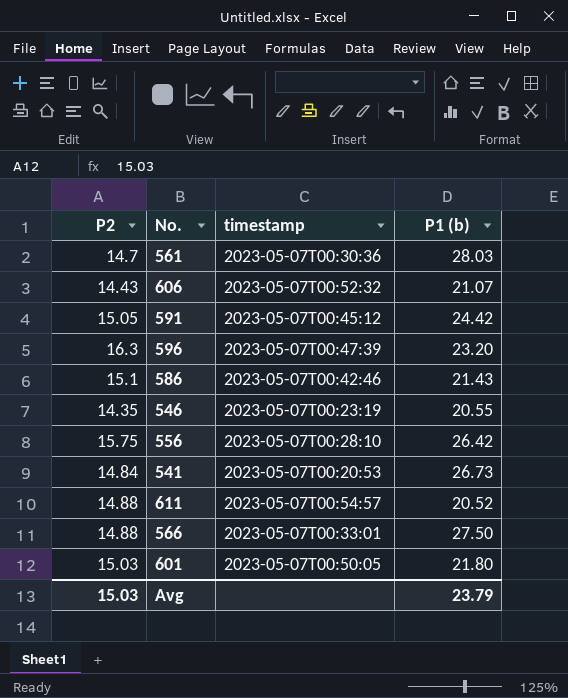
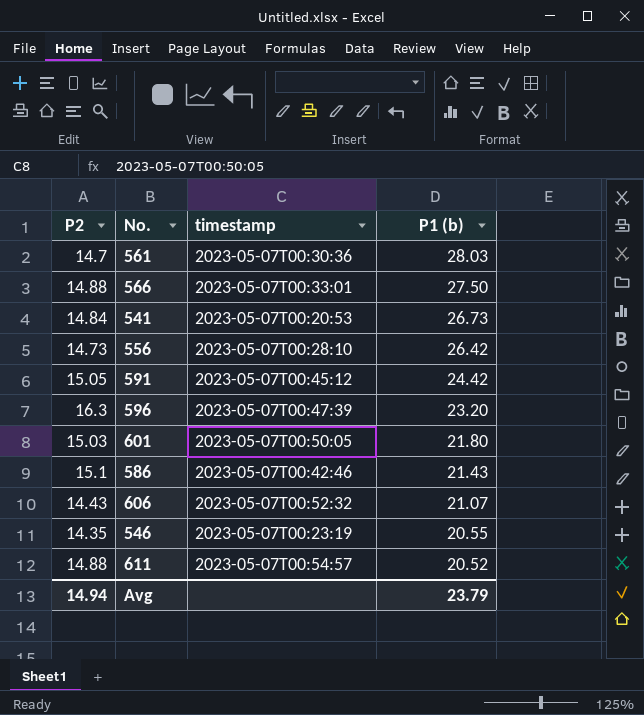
row order: none -> P1 (b) descending
556 | P2: 15.75 -> 14.73
Avg | P2: 15.03 -> 14.94

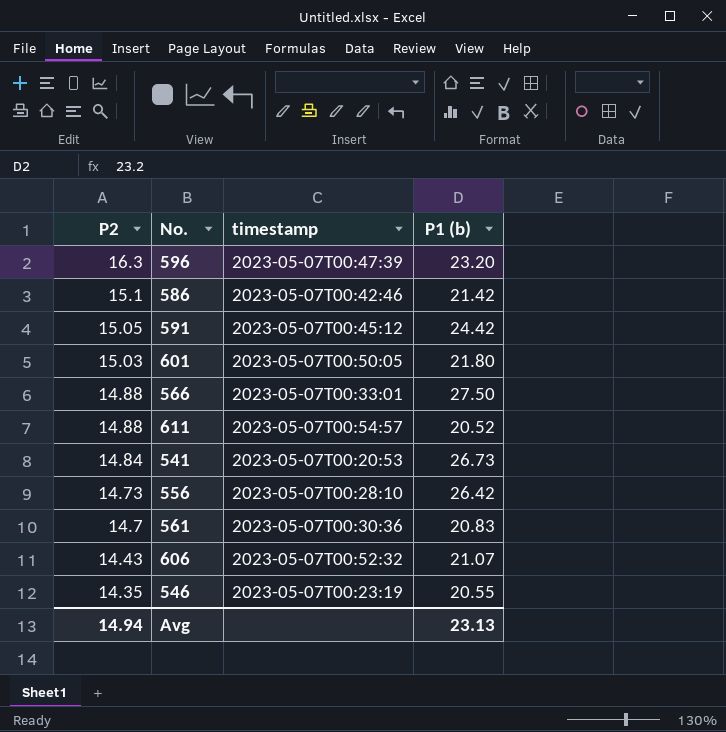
row order: P1 (b) descending -> P2 descending
586 | P1 (b): 21.43 -> 21.42
561 | P1 (b): 28.03 -> 20.83
Avg | P1 (b): 23.79 -> 23.13

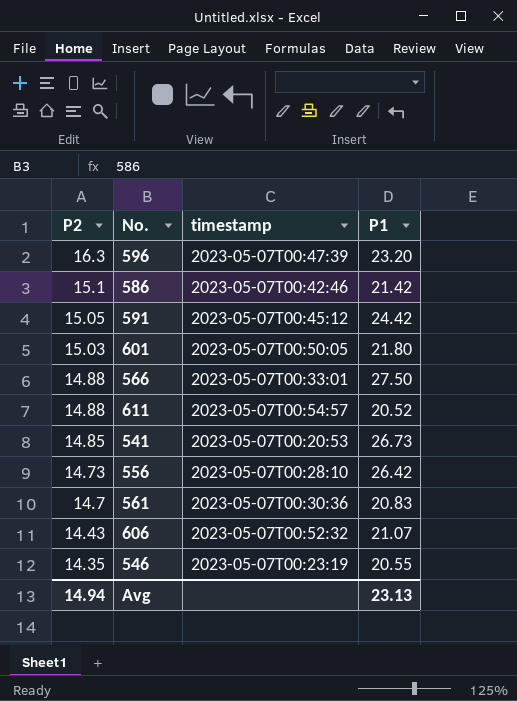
column name: P1 (b) -> P1
541 | P2: 14.84 -> 14.85

